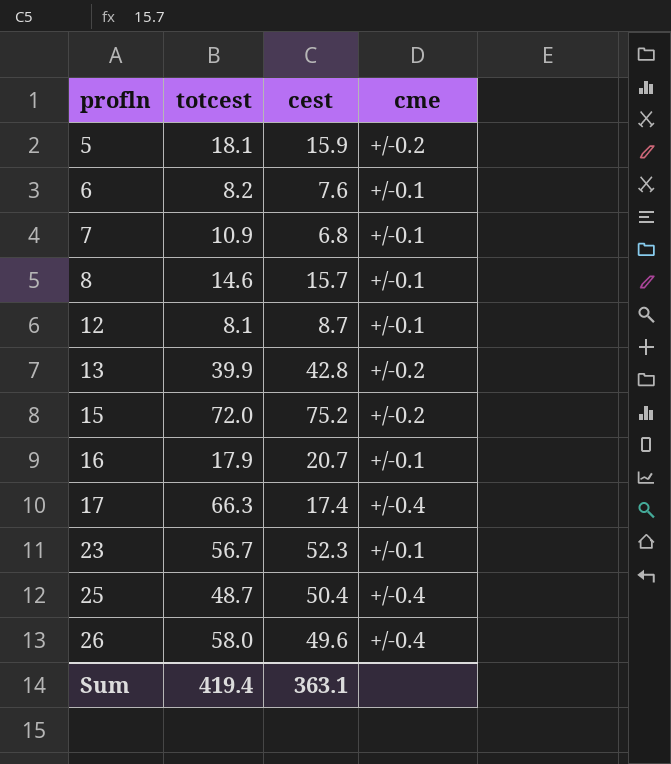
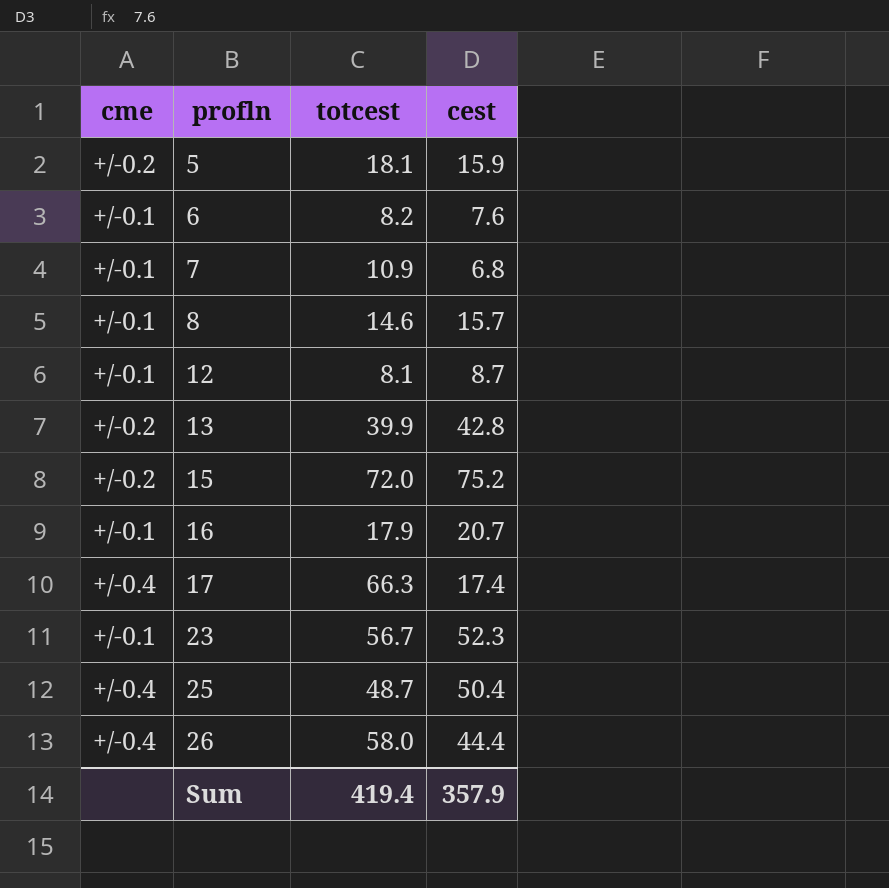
column cme | position: 4 -> 1
26 | cest: 49.6 -> 44.4
Sum | cest: 363.1 -> 357.9

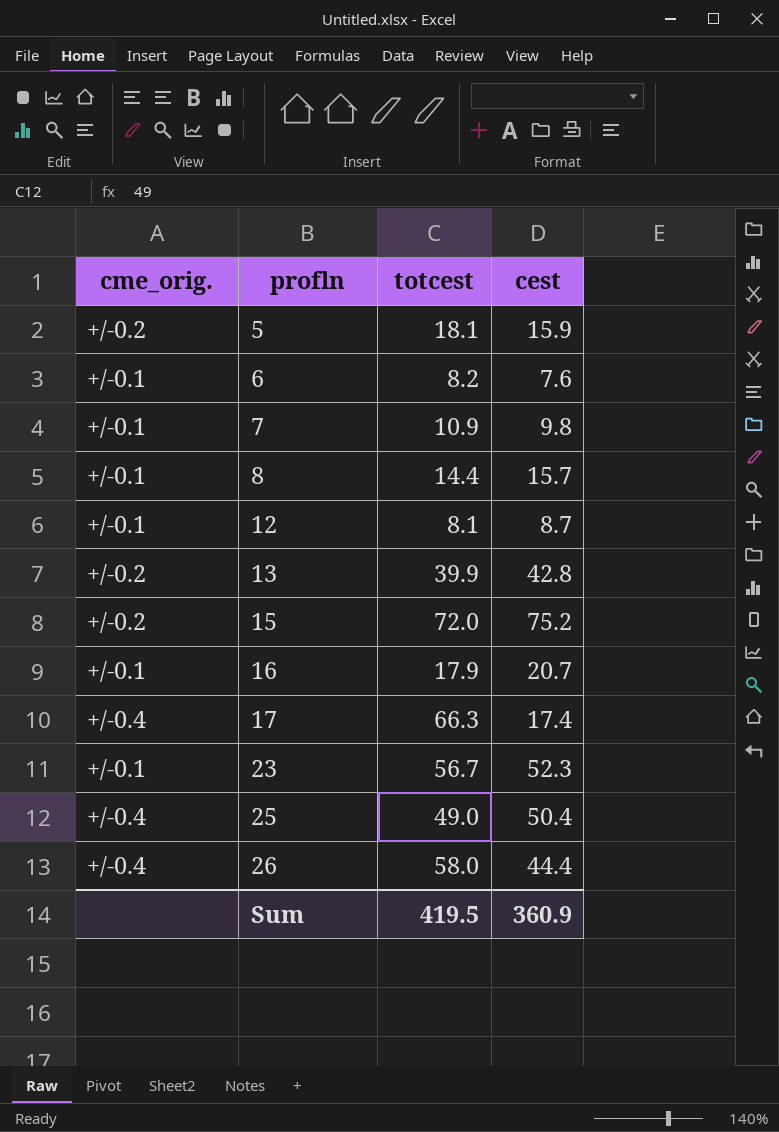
column name: cme -> cme_orig.
7 | cest: 6.8 -> 9.8
8 | totcest: 14.6 -> 14.4
25 | totcest: 48.7 -> 49.0
Sum | totcest: 419.4 -> 419.5
Sum | cest: 357.9 -> 360.9

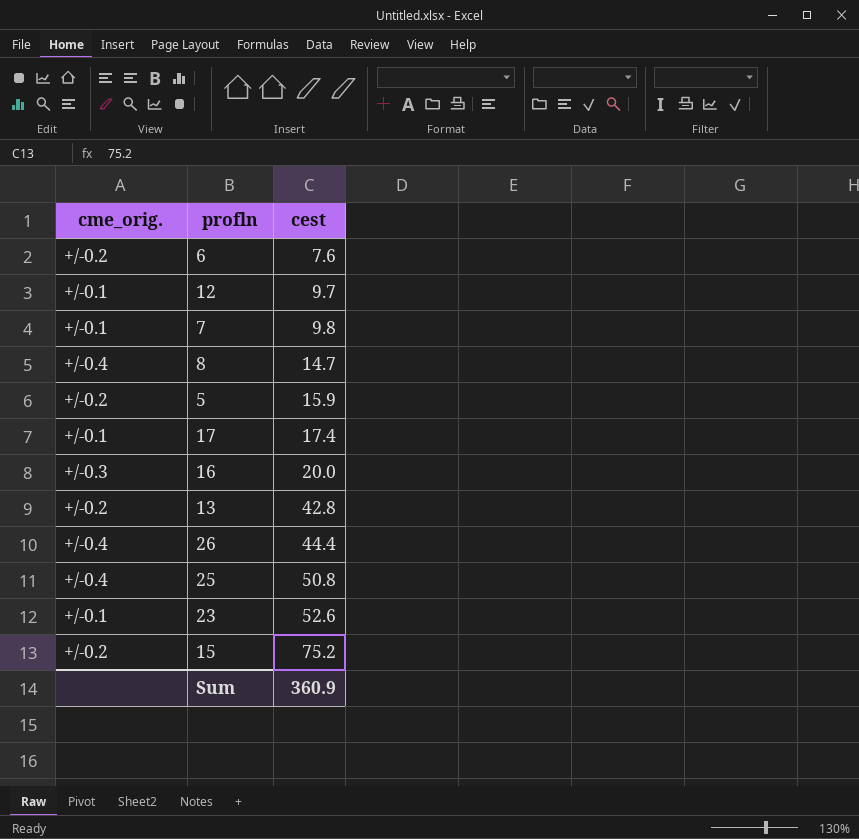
row order: profln ascending -> cest ascending
column totcest | position: 3 -> none
6 | cme_orig.: +/-0.1 -> +/-0.2
12 | cest: 8.7 -> 9.7
8 | cme_orig.: +/-0.1 -> +/-0.4
8 | cest: 15.7 -> 14.7
17 | cme_orig.: +/-0.4 -> +/-0.1
16 | cme_orig.: +/-0.1 -> +/-0.3
16 | cest: 20.7 -> 20.0
25 | cest: 50.4 -> 50.8
23 | cest: 52.3 -> 52.6

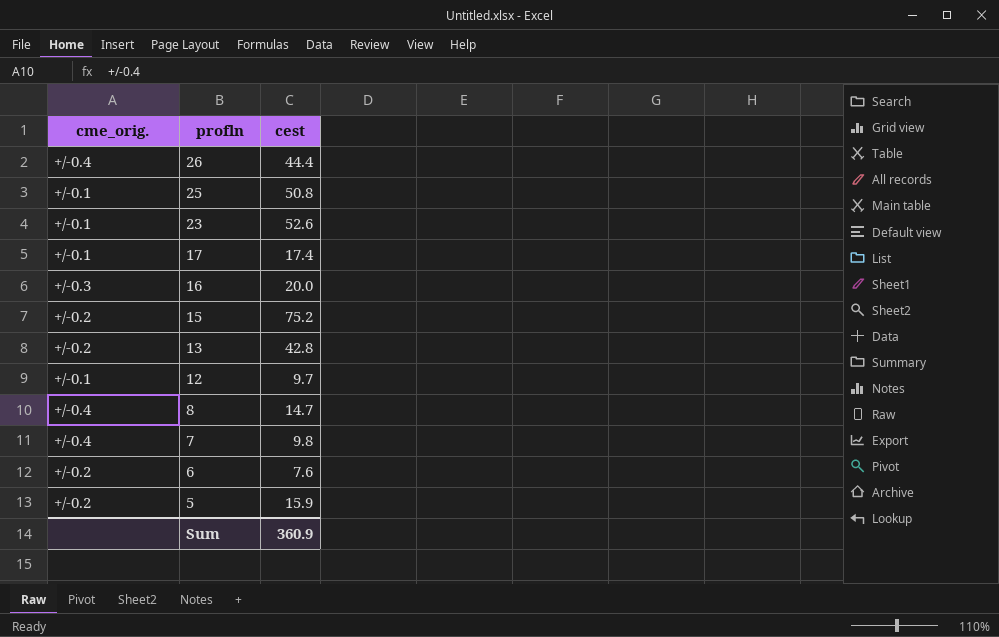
row order: cest ascending -> profln descending
25 | cme_orig.: +/-0.4 -> +/-0.1
7 | cme_orig.: +/-0.1 -> +/-0.4

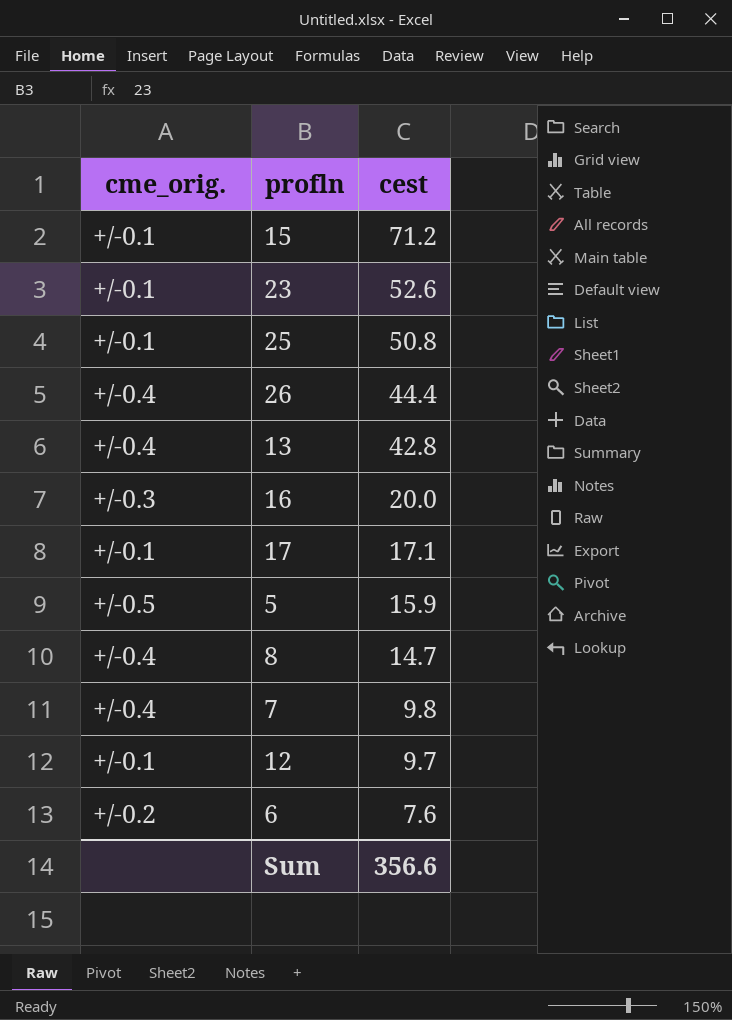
row order: profln descending -> cest descending
15 | cme_orig.: +/-0.2 -> +/-0.1
15 | cest: 75.2 -> 71.2
13 | cme_orig.: +/-0.2 -> +/-0.4
17 | cest: 17.4 -> 17.1
5 | cme_orig.: +/-0.2 -> +/-0.5
Sum | cest: 360.9 -> 356.6

